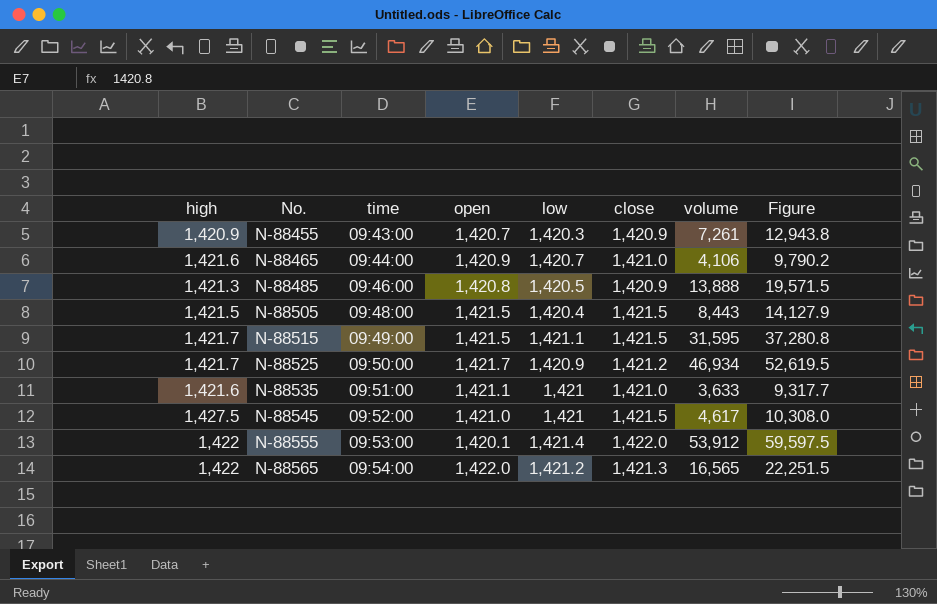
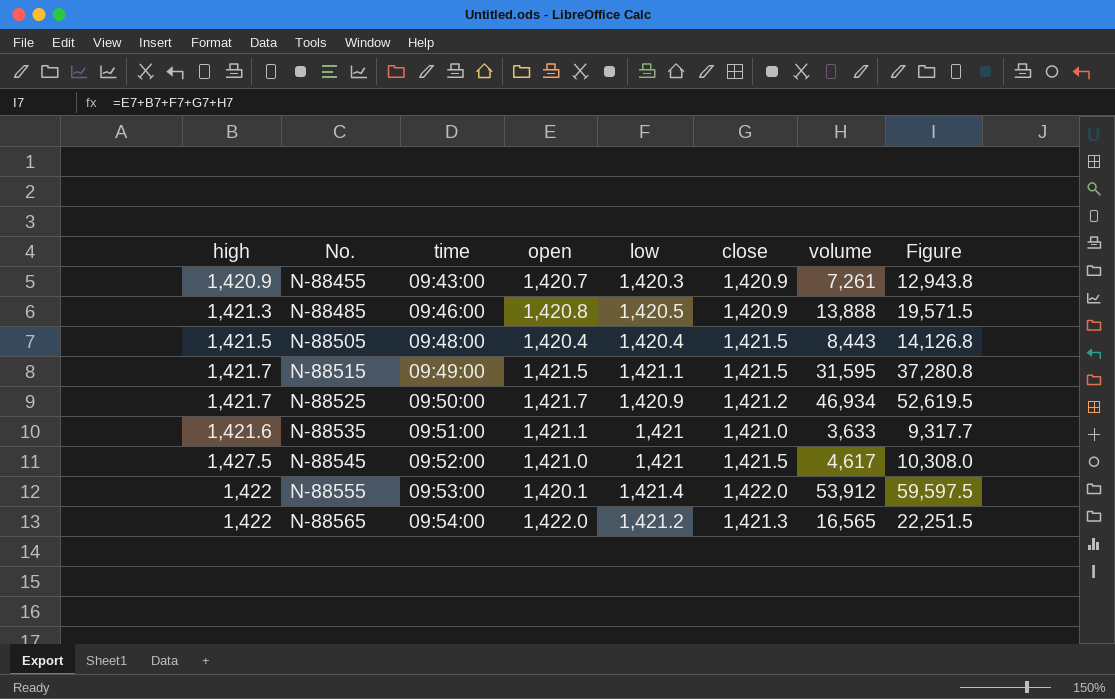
row N-88465: 1,421.6 | 09:44:00 | 1,420.9 | 1,420.7 | 1,421.0 | 4,106 | 9,790.2 -> none
N-88505 | open: 1,421.5 -> 1,420.4
N-88505 | Figure: 14,127.9 -> 14,126.8

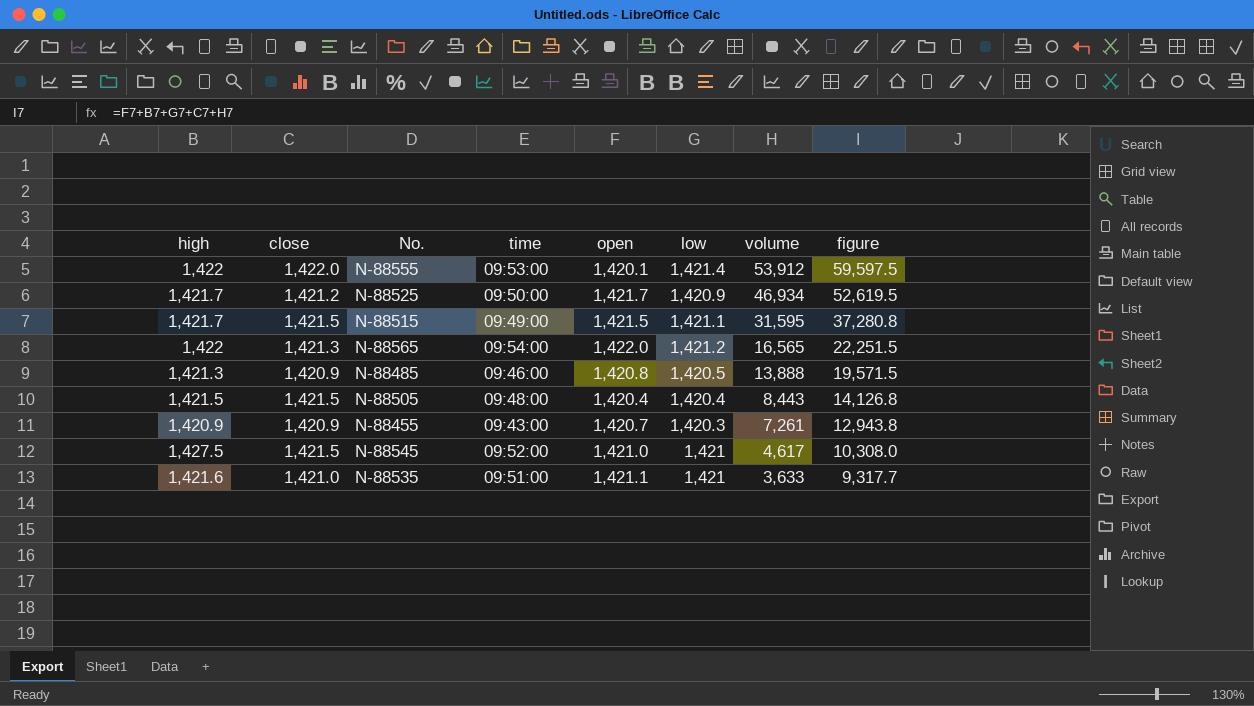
row order: No. ascending -> volume descending
column close | position: 6 -> 2
column name: Figure -> figure

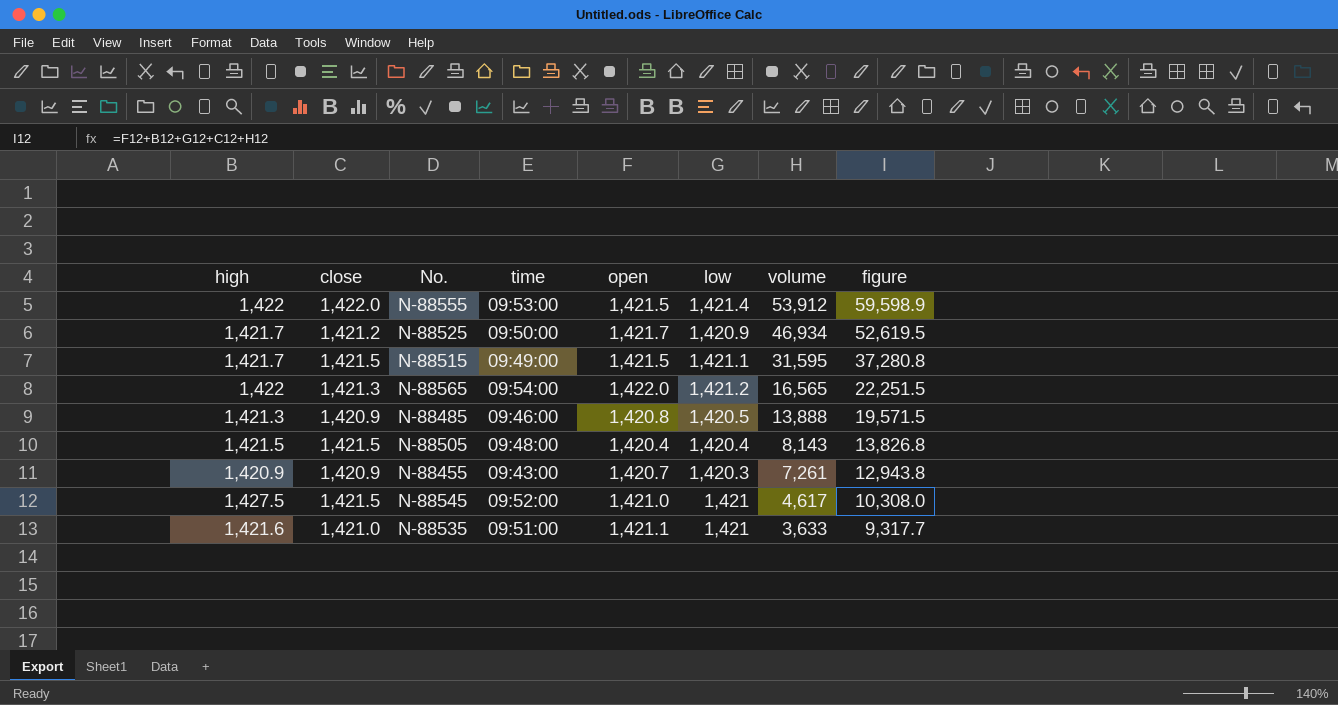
N-88555 | open: 1,420.1 -> 1,421.5
N-88555 | figure: 59,597.5 -> 59,598.9
N-88505 | volume: 8,443 -> 8,143
N-88505 | figure: 14,126.8 -> 13,826.8

